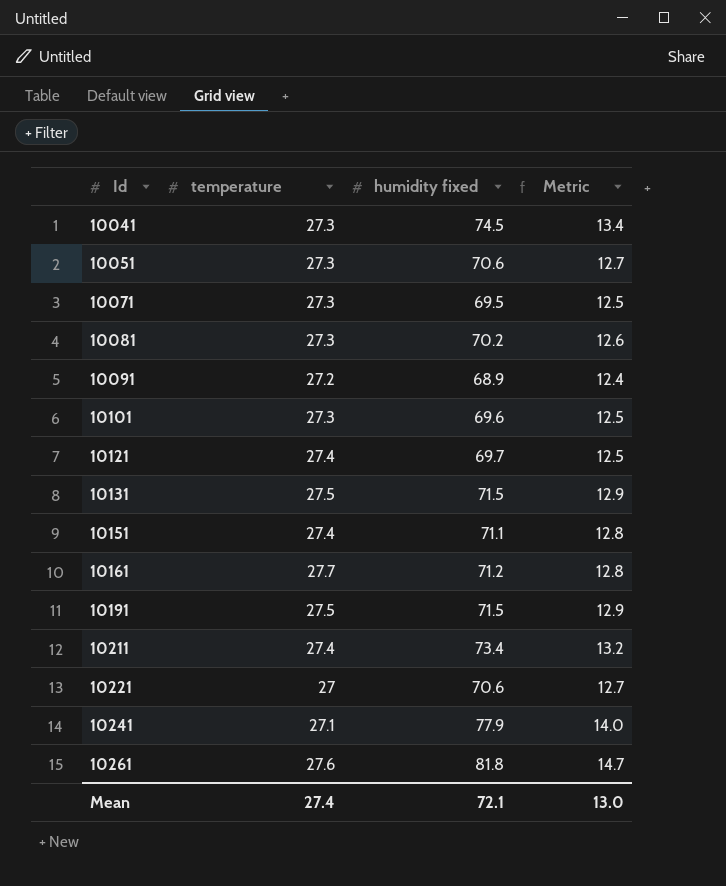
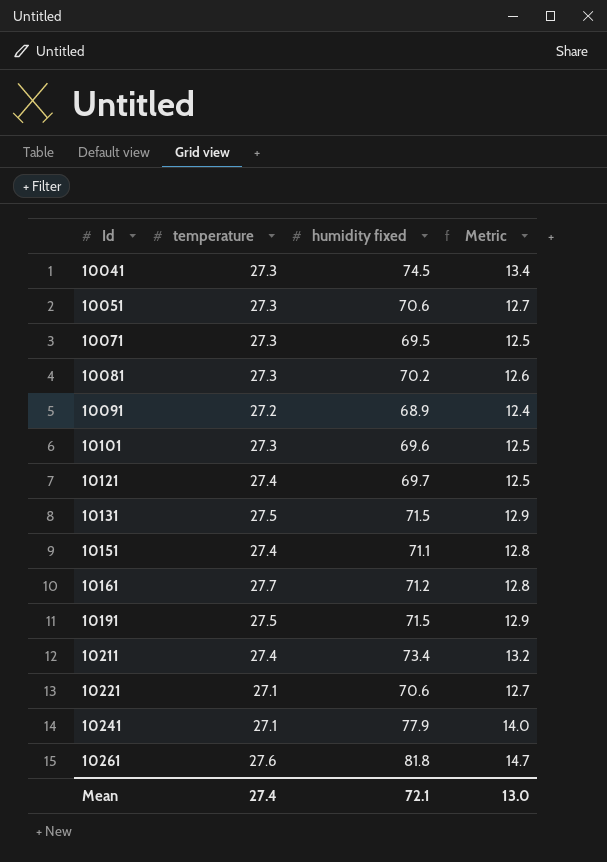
10221 | temperature: 27 -> 27.1

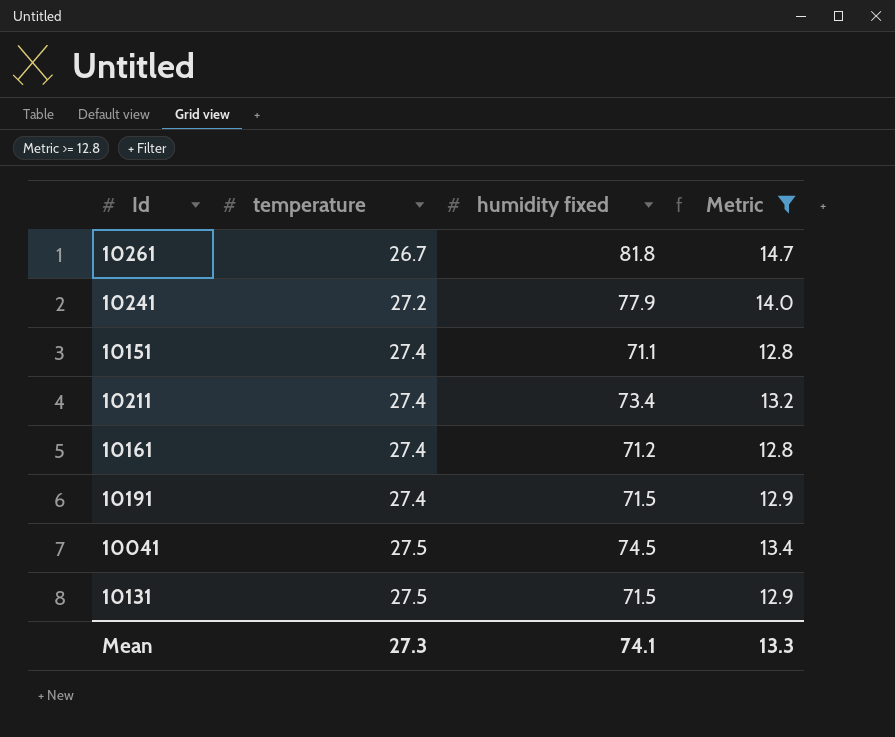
filter: none -> Metric >= 12.8
row order: Id ascending -> temperature ascending
10261 | temperature: 27.6 -> 26.7
10241 | temperature: 27.1 -> 27.2
10161 | temperature: 27.7 -> 27.4
10191 | temperature: 27.5 -> 27.4
10041 | temperature: 27.3 -> 27.5
Mean | temperature: 27.4 -> 27.3
Mean | humidity fixed: 72.1 -> 74.1
Mean | Metric: 13.0 -> 13.3

